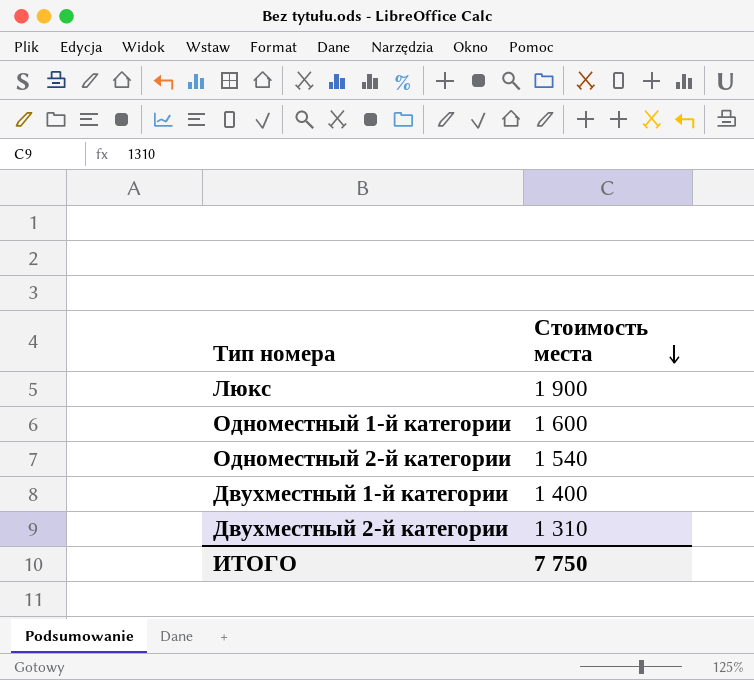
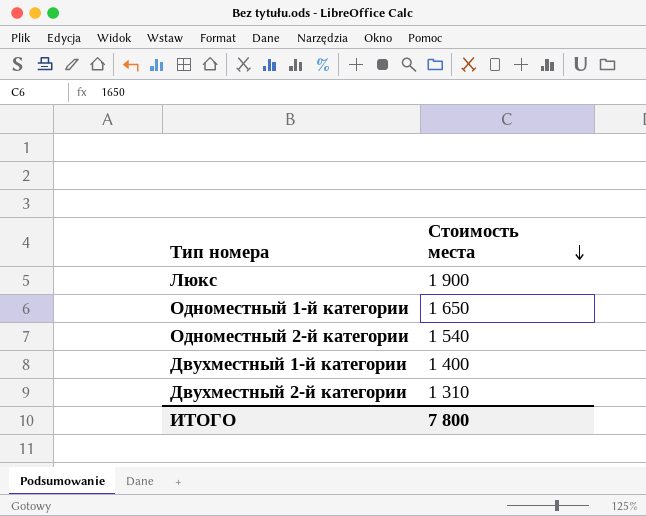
Одноместный 1-й категории | Стоимость места: 1 600 -> 1 650
ИТОГО | Стоимость места: 7 750 -> 7 800

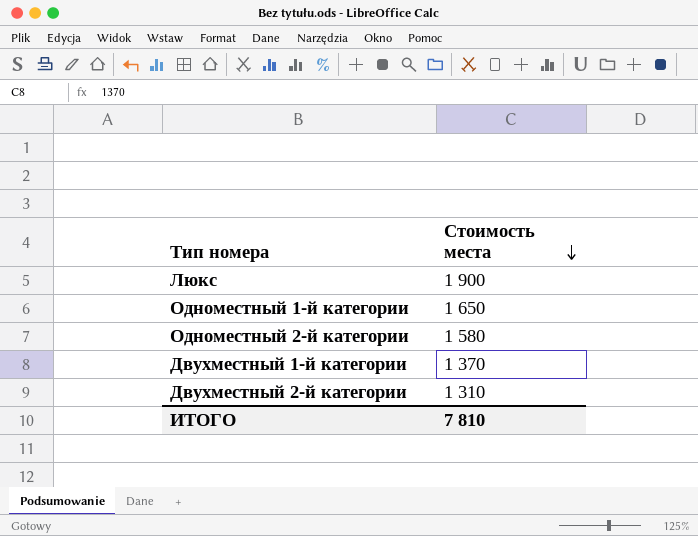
Одноместный 2-й категории | Стоимость места: 1 540 -> 1 580
Двухместный 1-й категории | Стоимость места: 1 400 -> 1 370
ИТОГО | Стоимость места: 7 800 -> 7 810

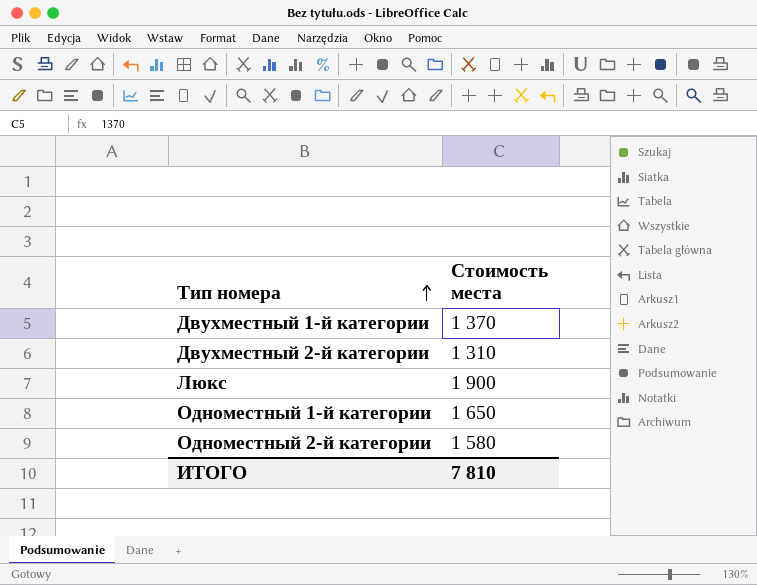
row order: Стоимость места descending -> Тип номера ascending

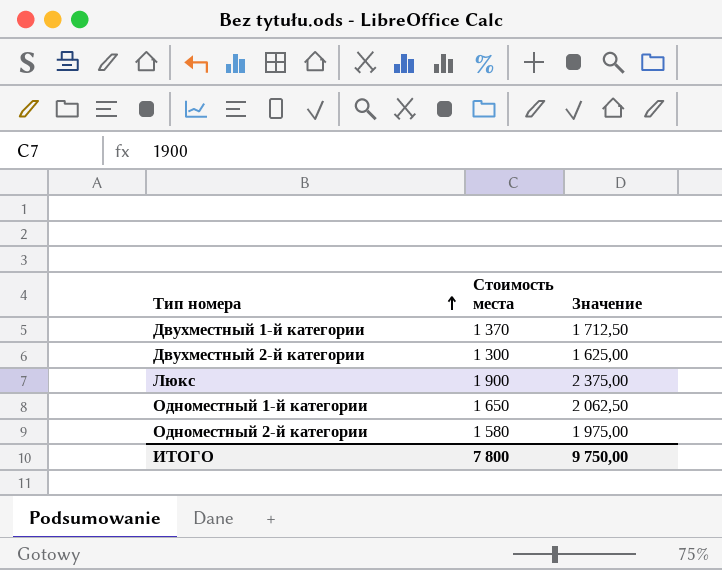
column Значение | formula: none -> [Стоимость места] * 1,25
Двухместный 2-й категории | Стоимость места: 1 310 -> 1 300
ИТОГО | Стоимость места: 7 810 -> 7 800

